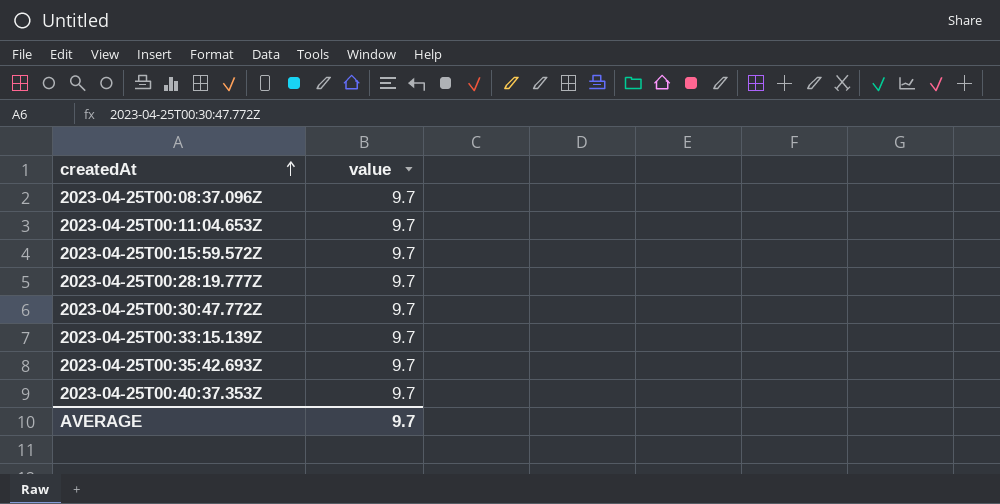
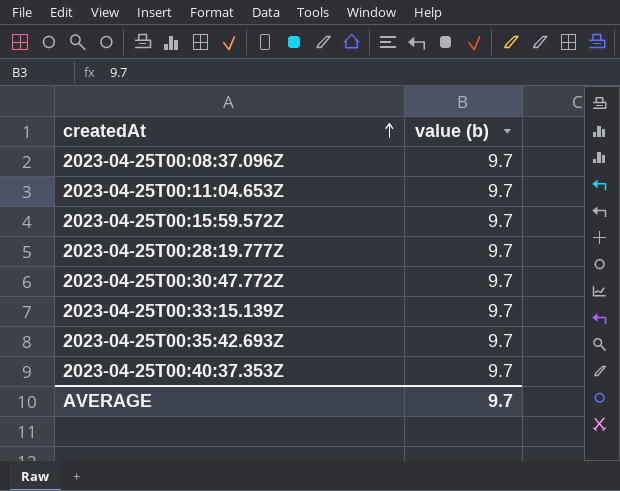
column name: value -> value (b)

